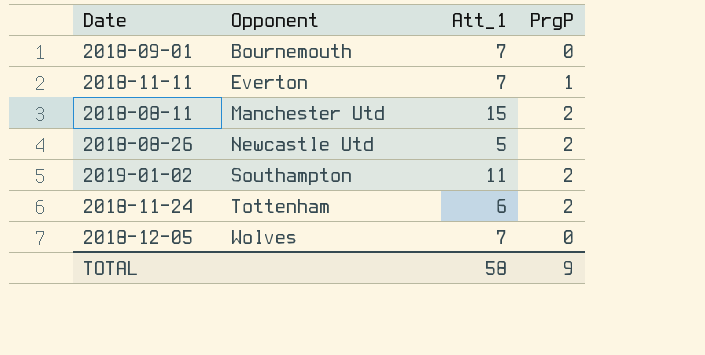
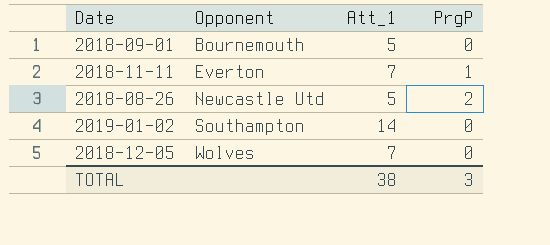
row 2018-08-11: Manchester Utd | 15 | 2 -> none
row 2018-11-24: Tottenham | 6 | 2 -> none
2018-09-01 | Att_1: 7 -> 5
2019-01-02 | Att_1: 11 -> 14
2019-01-02 | PrgP: 2 -> 0
TOTAL | Att_1: 58 -> 38
TOTAL | PrgP: 9 -> 3

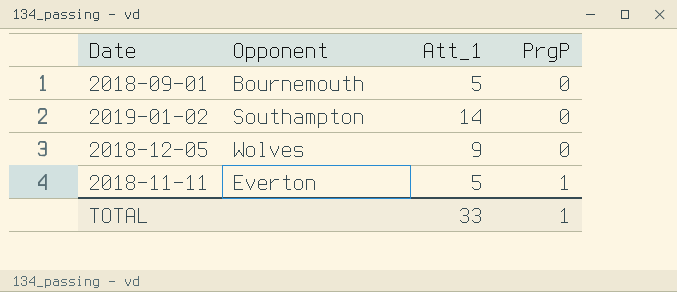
row order: Opponent ascending -> PrgP ascending
row 2018-08-26: Newcastle Utd | 5 | 2 -> none
2018-12-05 | Att_1: 7 -> 9
2018-11-11 | Att_1: 7 -> 5
TOTAL | Att_1: 38 -> 33
TOTAL | PrgP: 3 -> 1

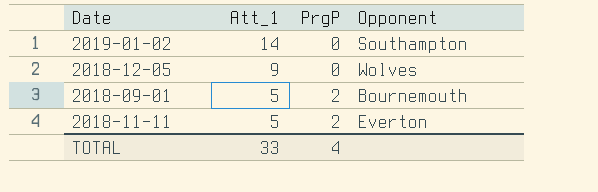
row order: PrgP ascending -> Att_1 descending
column Opponent | position: 2 -> 4
2018-09-01 | PrgP: 0 -> 2
2018-11-11 | PrgP: 1 -> 2
TOTAL | PrgP: 1 -> 4

